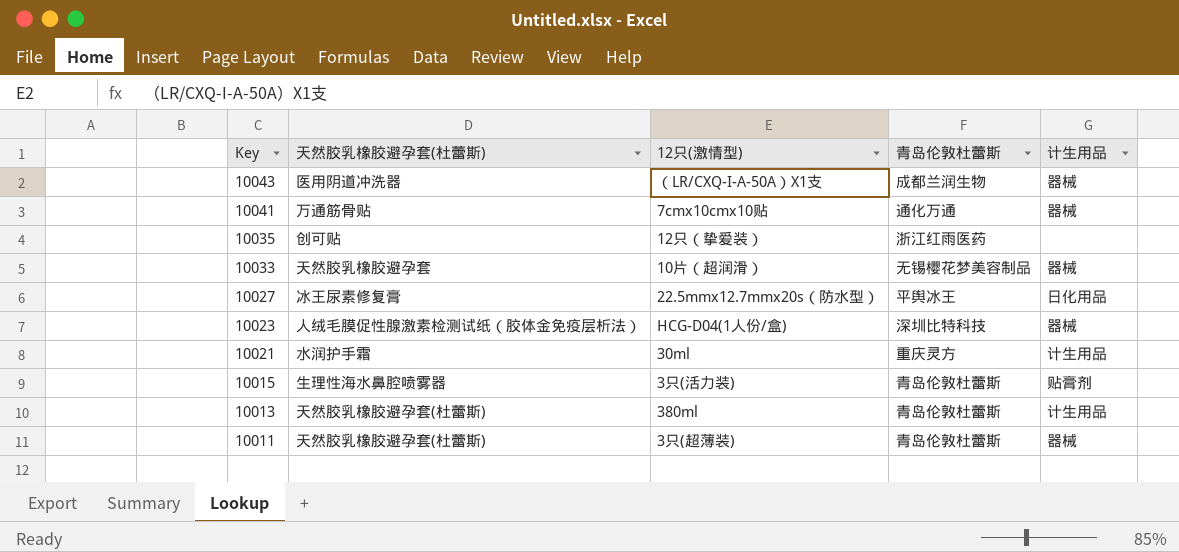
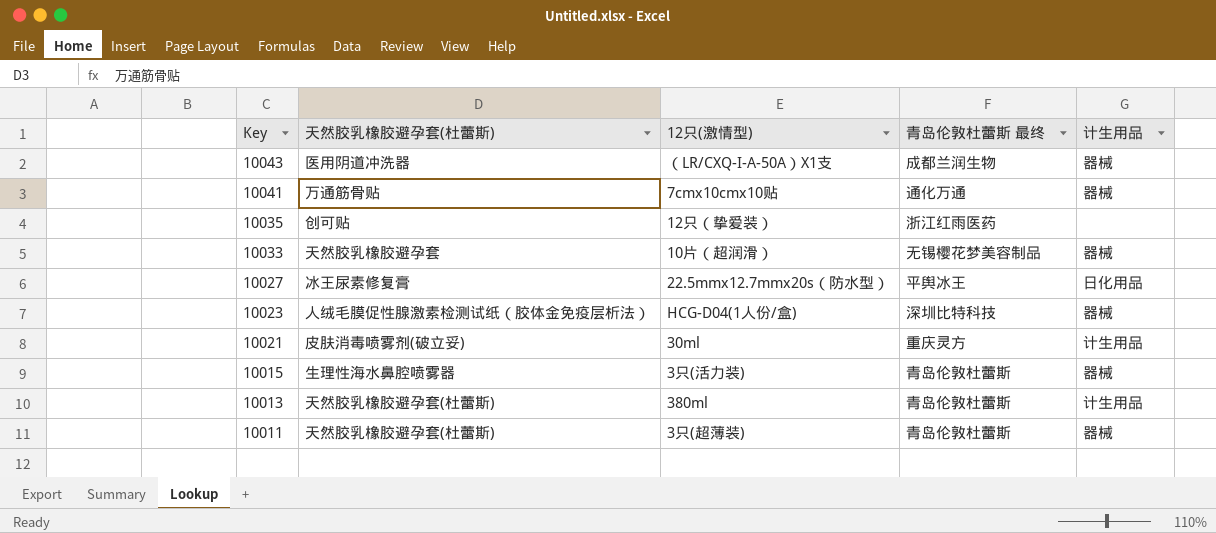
column name: 青岛伦敦杜蕾斯 -> 青岛伦敦杜蕾斯 最终
10021 | 天然胶乳橡胶避孕套(杜蕾斯): 水润护手霜 -> 皮肤消毒喷雾剂(破立妥)
10015 | 计生用品: 贴膏剂 -> 器械

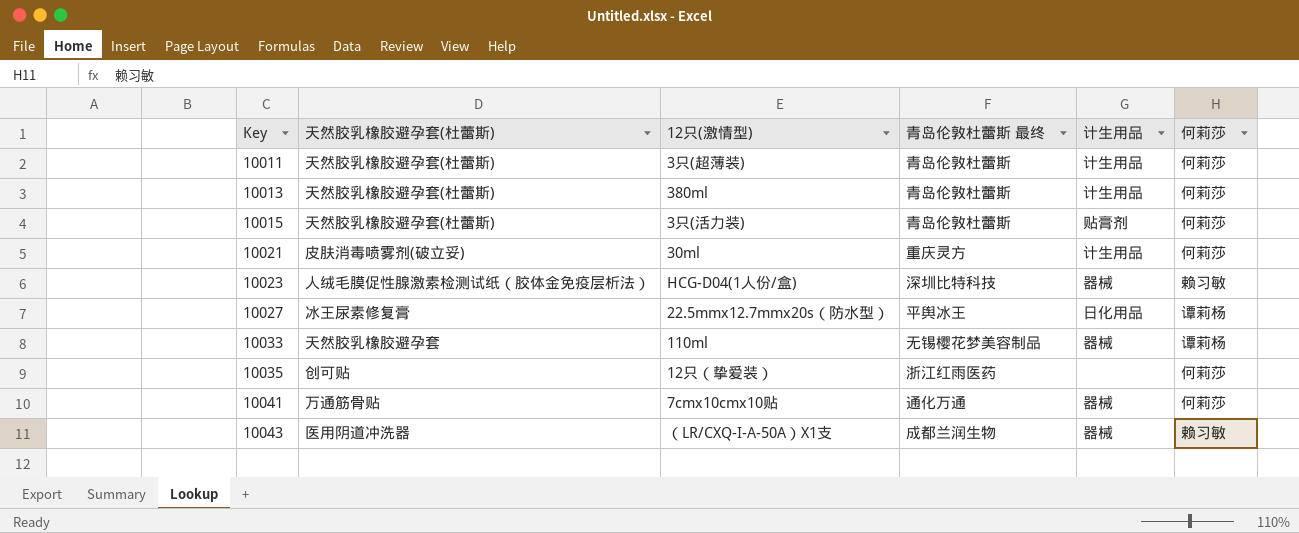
row order: Key descending -> Key ascending
column 何莉莎 | position: none -> 6
10011 | 计生用品: 器械 -> 计生用品
10015 | 天然胶乳橡胶避孕套(杜蕾斯): 生理性海水鼻腔喷雾器 -> 天然胶乳橡胶避孕套(杜蕾斯)
10015 | 计生用品: 器械 -> 贴膏剂
10033 | 12只(激情型): 10片（超润滑） -> 110ml

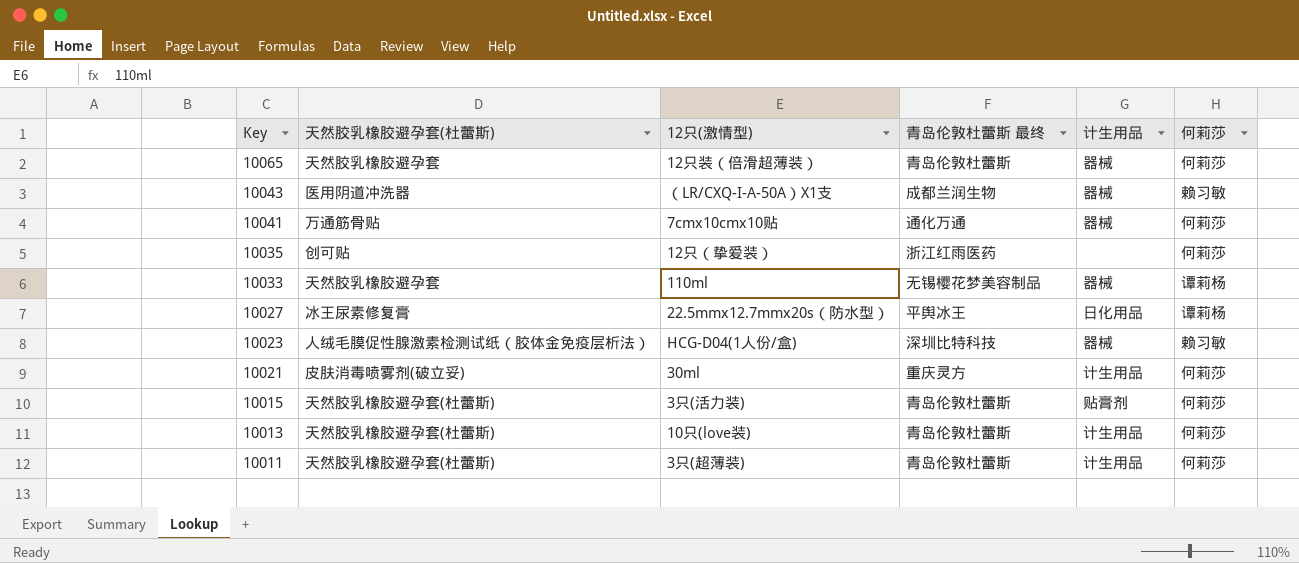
row order: Key ascending -> Key descending
row 10065: none -> 天然胶乳橡胶避孕套 | 12只装（倍滑超薄装） | 青岛伦敦杜蕾斯 | 器械 | 何莉莎
10013 | 12只(激情型): 380ml -> 10只(love装)

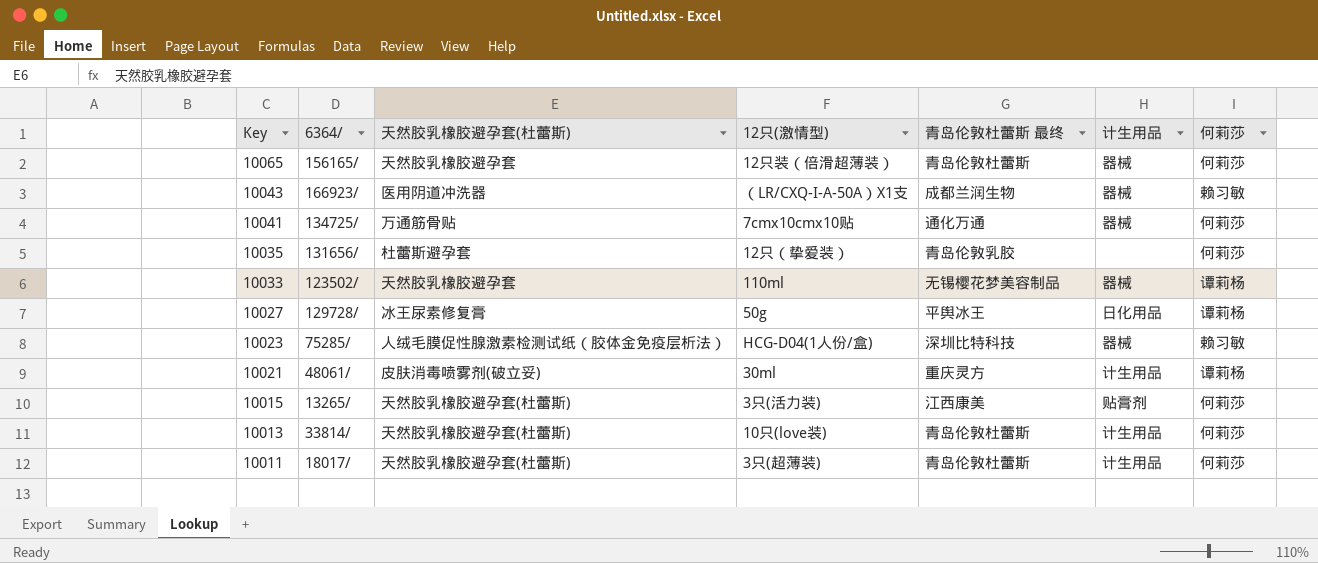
column 6364/ | position: none -> 2
10035 | 天然胶乳橡胶避孕套(杜蕾斯): 创可贴 -> 杜蕾斯避孕套
10035 | 青岛伦敦杜蕾斯 最终: 浙江红雨医药 -> 青岛伦敦乳胶
10027 | 12只(激情型): 22.5mmx12.7mmx20s（防水型） -> 50g
10021 | 何莉莎: 何莉莎 -> 谭莉杨
10015 | 青岛伦敦杜蕾斯 最终: 青岛伦敦杜蕾斯 -> 江西康美

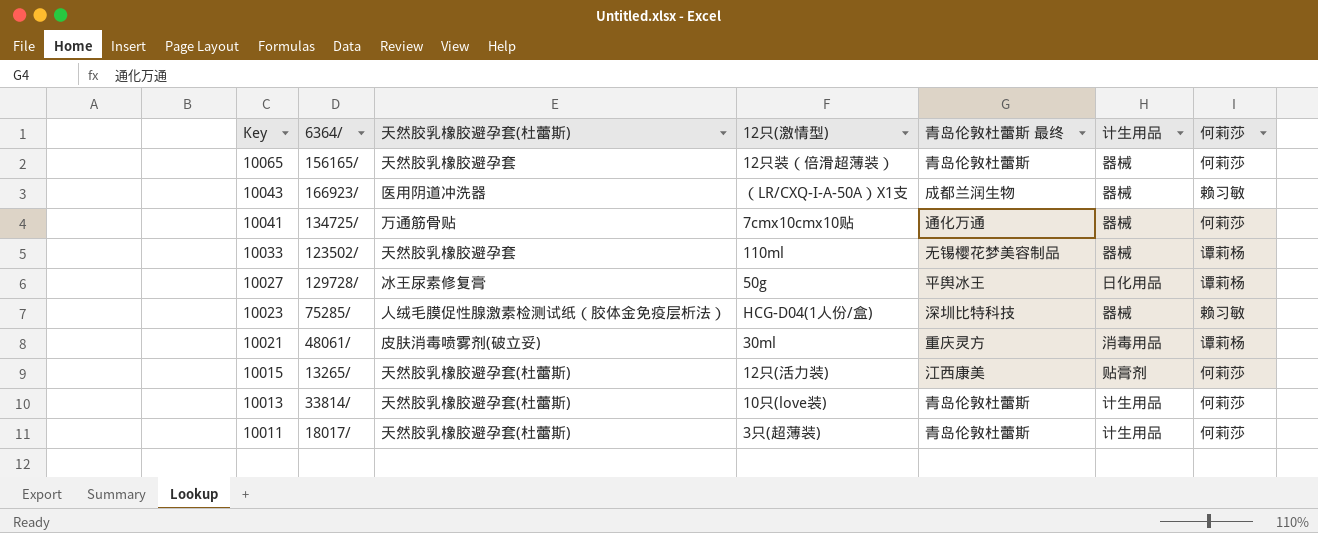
row 10035: 131656/ | 杜蕾斯避孕套 | 12只（挚爱装） | 青岛伦敦乳胶 | none | 何莉莎 -> none
10021 | 计生用品: 计生用品 -> 消毒用品
10015 | 12只(激情型): 3只(活力装) -> 12只(活力装)

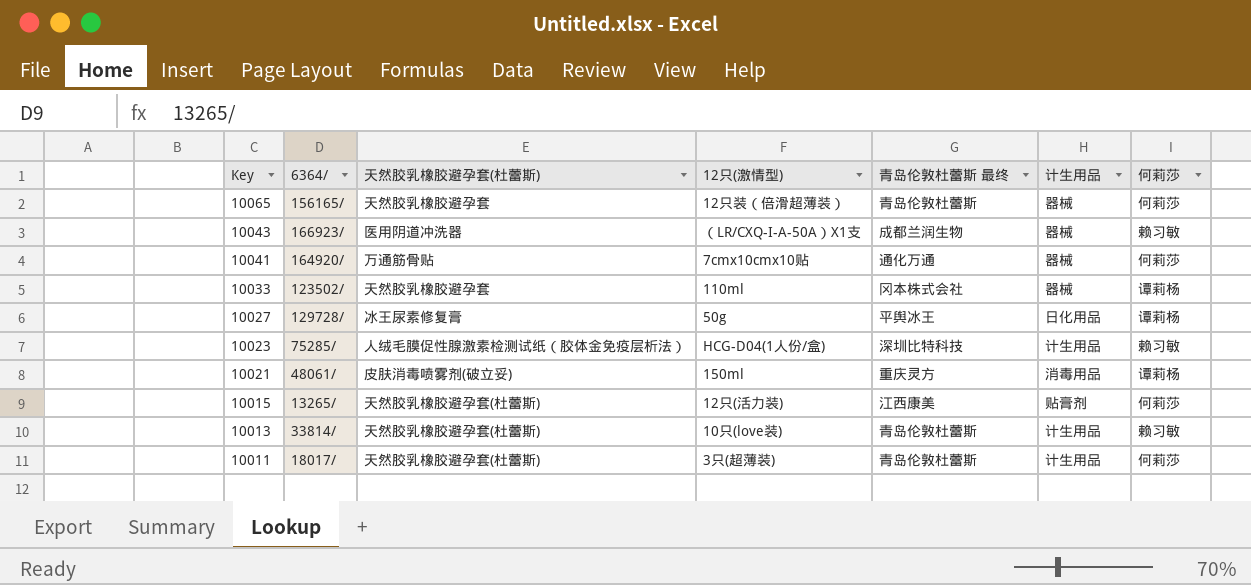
10041 | 6364/: 134725/ -> 164920/
10033 | 青岛伦敦杜蕾斯 最终: 无锡樱花梦美容制品 -> 冈本株式会社
10023 | 计生用品: 器械 -> 计生用品
10021 | 12只(激情型): 30ml -> 150ml
10013 | 何莉莎: 何莉莎 -> 赖习敏

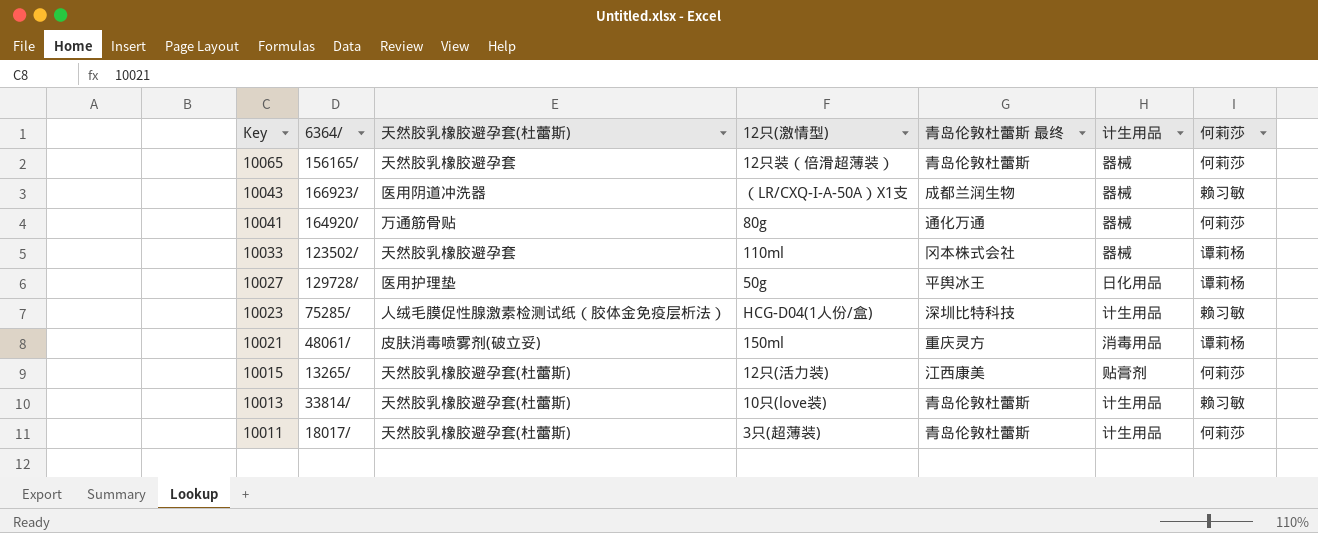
10041 | 12只(激情型): 7cmx10cmx10贴 -> 80g
10027 | 天然胶乳橡胶避孕套(杜蕾斯): 冰王尿素修复膏 -> 医用护理垫

